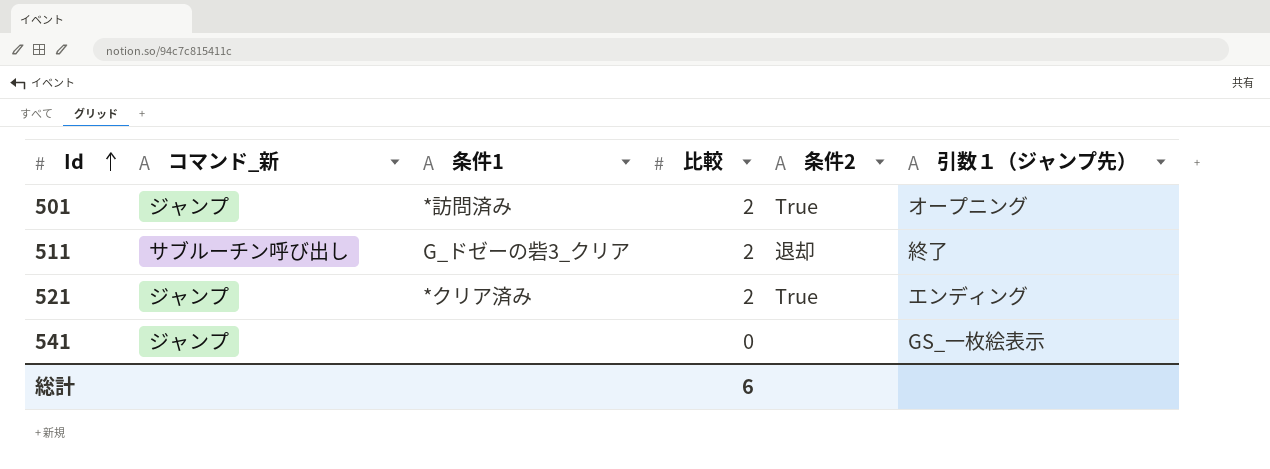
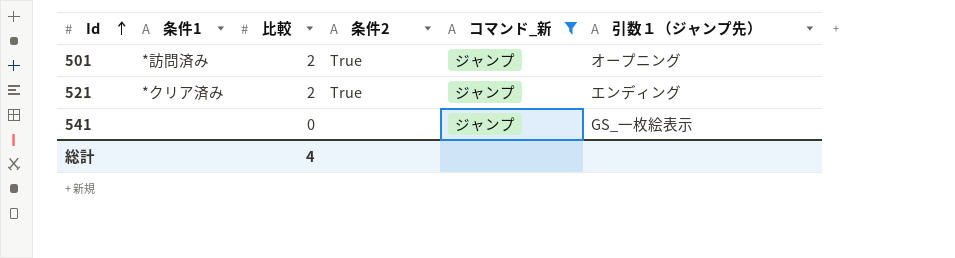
filter: none -> コマンド_新 = ジャンプ
column コマンド_新 | position: 2 -> 5
総計 | 比較: 6 -> 4

